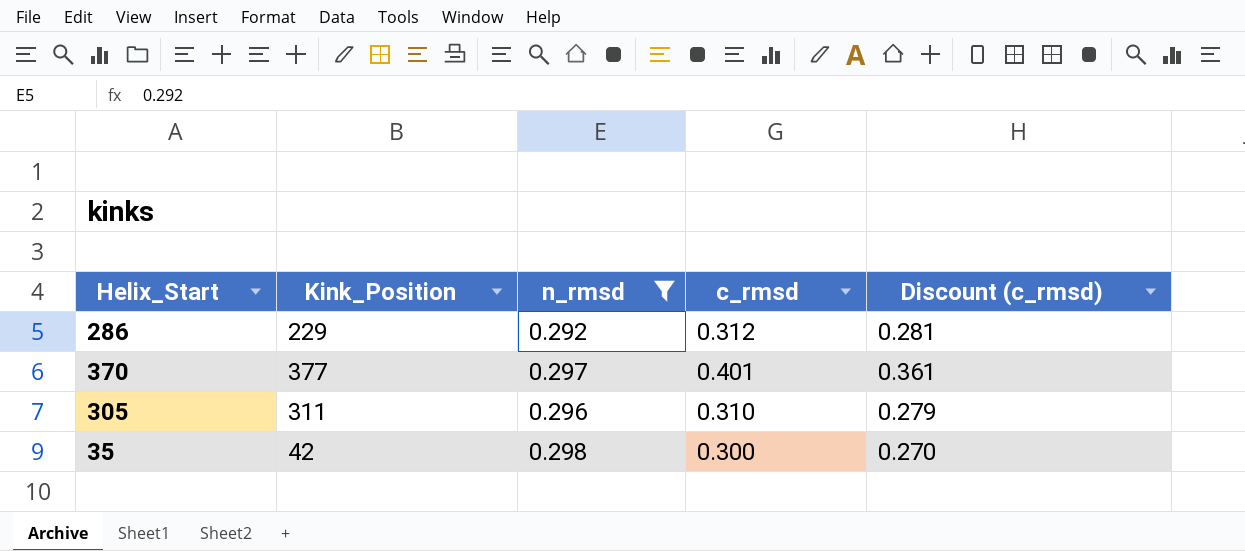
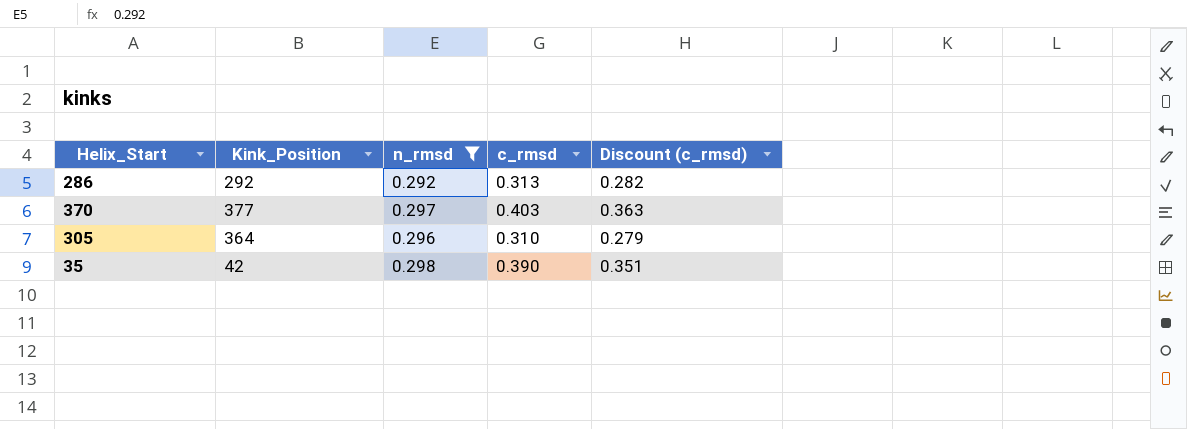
286 | Kink_Position: 229 -> 292
286 | c_rmsd: 0.312 -> 0.313
286 | Discount (c_rmsd): 0.281 -> 0.282
370 | c_rmsd: 0.401 -> 0.403
370 | Discount (c_rmsd): 0.361 -> 0.363
305 | Kink_Position: 311 -> 364
35 | c_rmsd: 0.300 -> 0.390
35 | Discount (c_rmsd): 0.270 -> 0.351

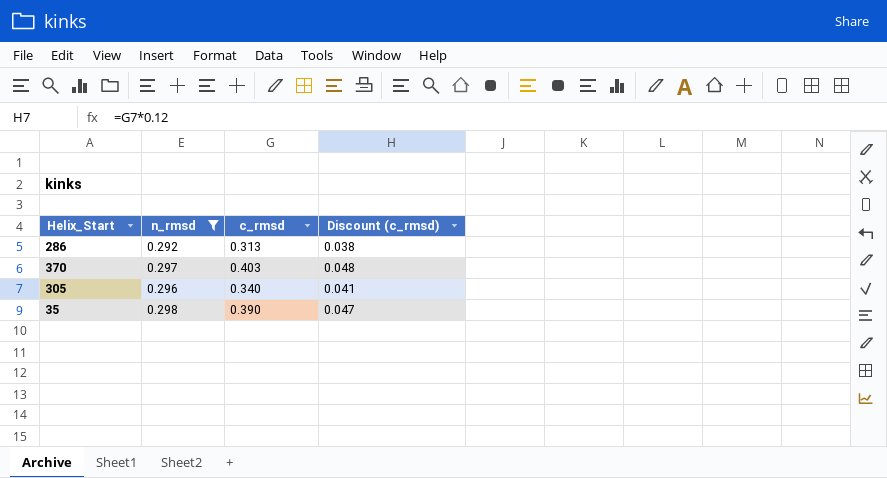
column Kink_Position | position: 2 -> none
column Discount (c_rmsd) | formula: [c_rmsd] * 0.9 -> [c_rmsd] * 0.12
305 | c_rmsd: 0.310 -> 0.340

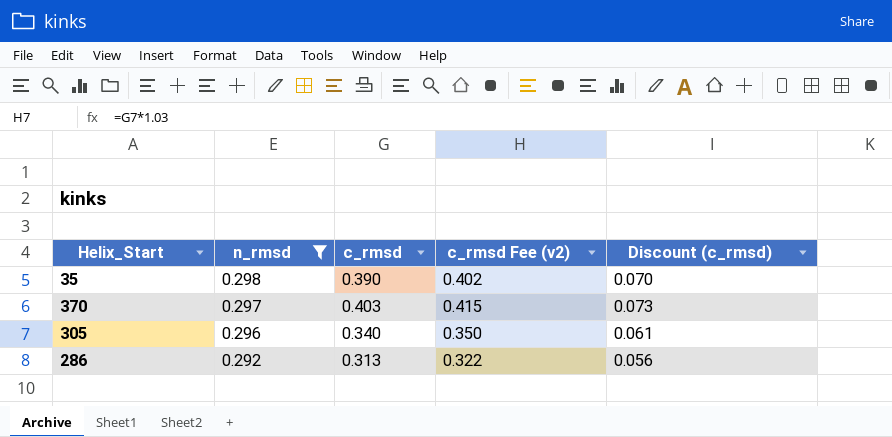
row order: none -> n_rmsd descending
column c_rmsd Fee (v2) | formula: none -> [c_rmsd] * 1.03
column Discount (c_rmsd) | formula: [c_rmsd] * 0.12 -> [c_rmsd] * 0.18

